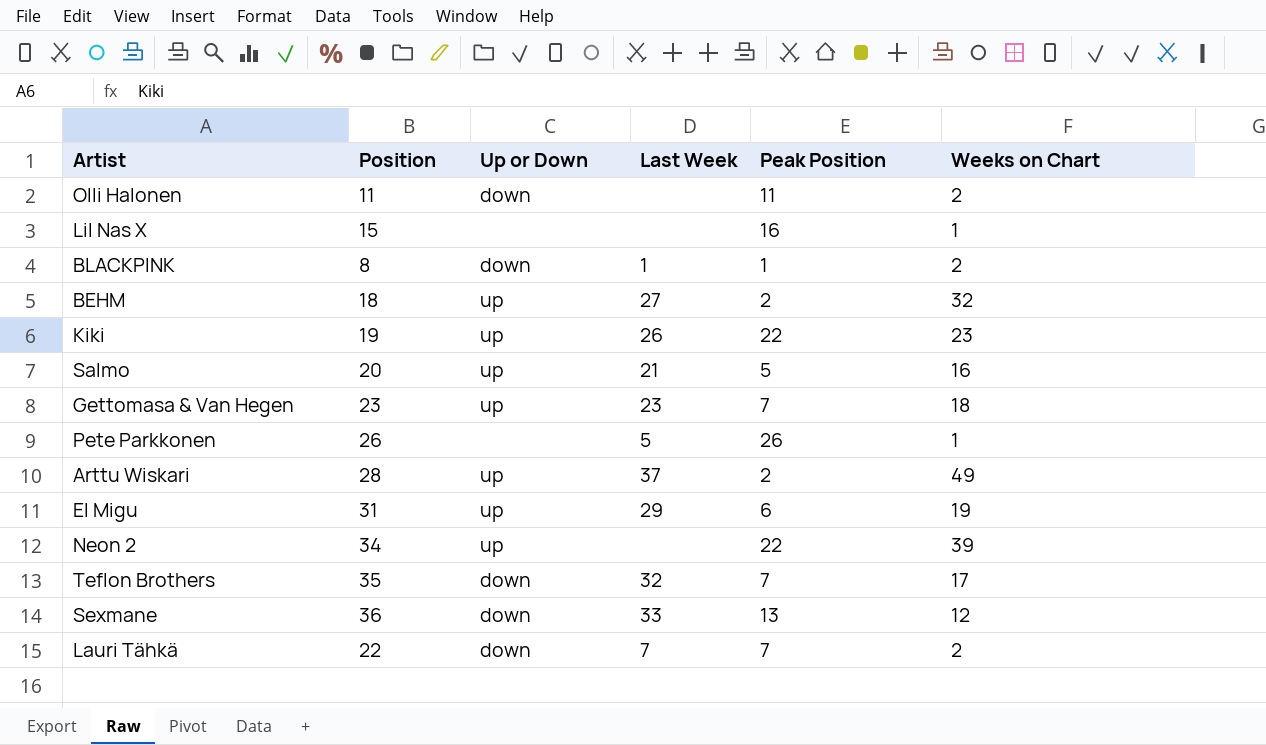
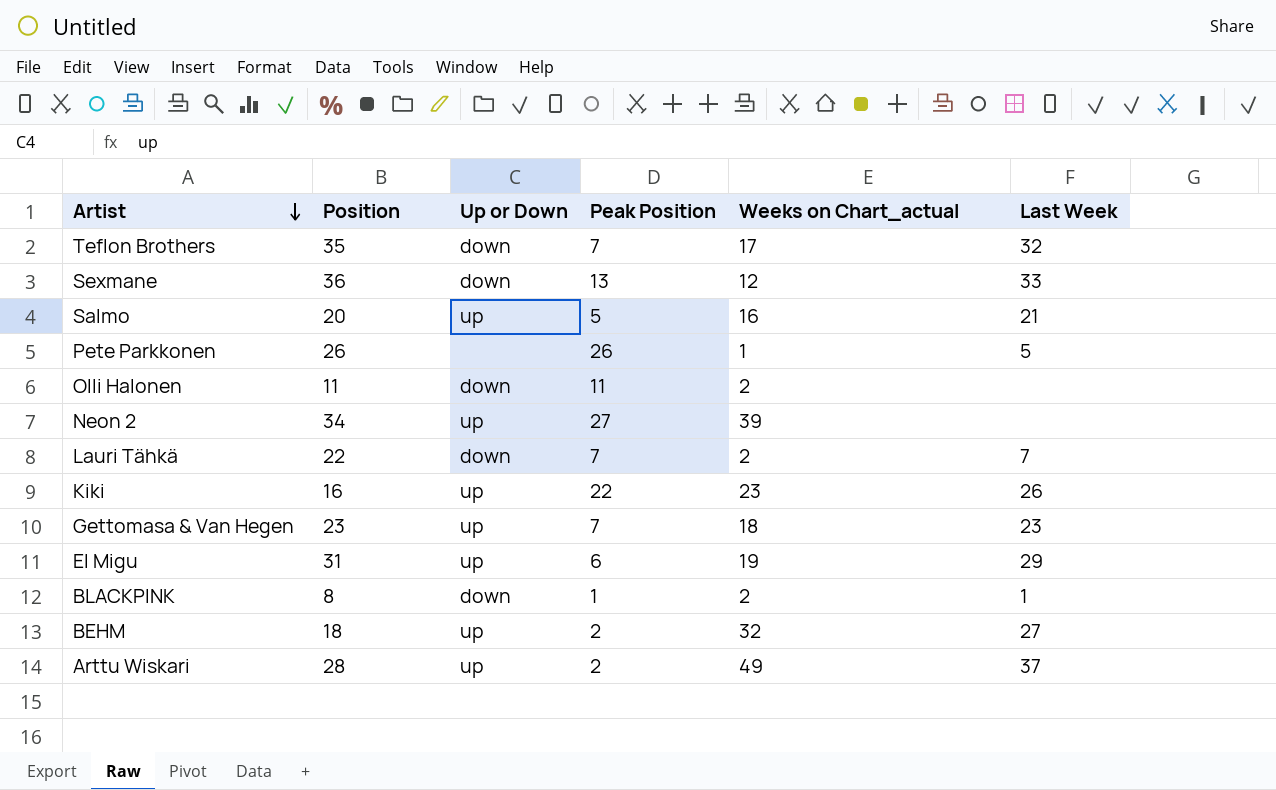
row order: none -> Artist descending
column name: Weeks on Chart -> Weeks on Chart_actual
column Last Week | position: 4 -> 6
row Lil Nas X: 15 | none | none | 16 | 1 -> none
Neon 2 | Peak Position: 22 -> 27
Kiki | Position: 19 -> 16

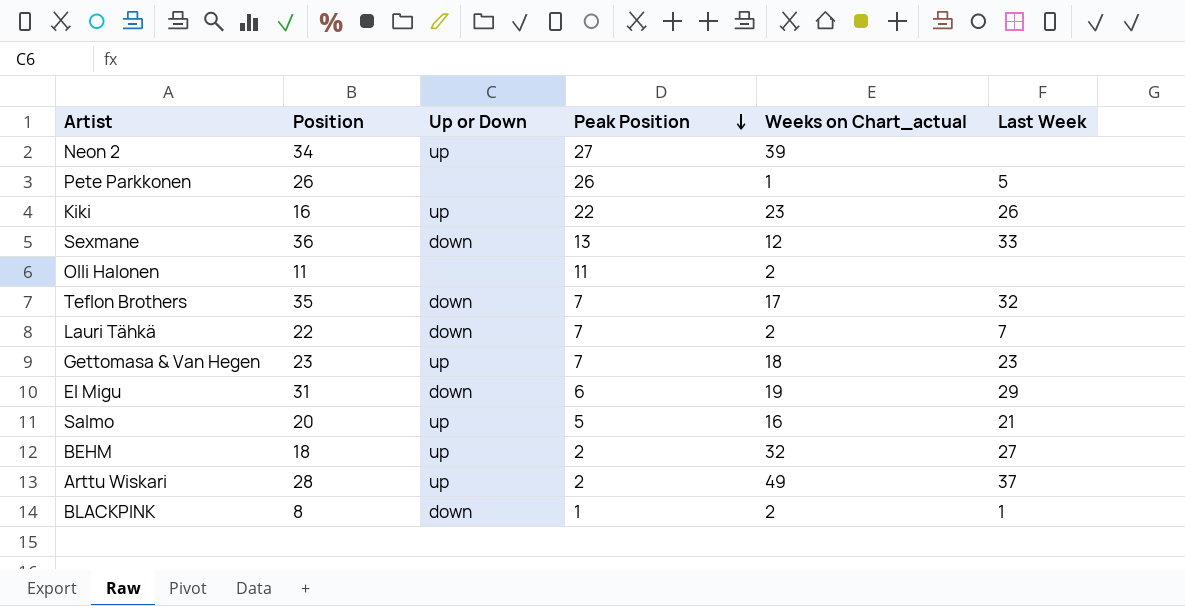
row order: Artist descending -> Peak Position descending
Olli Halonen | Up or Down: down -> none
El Migu | Up or Down: up -> down

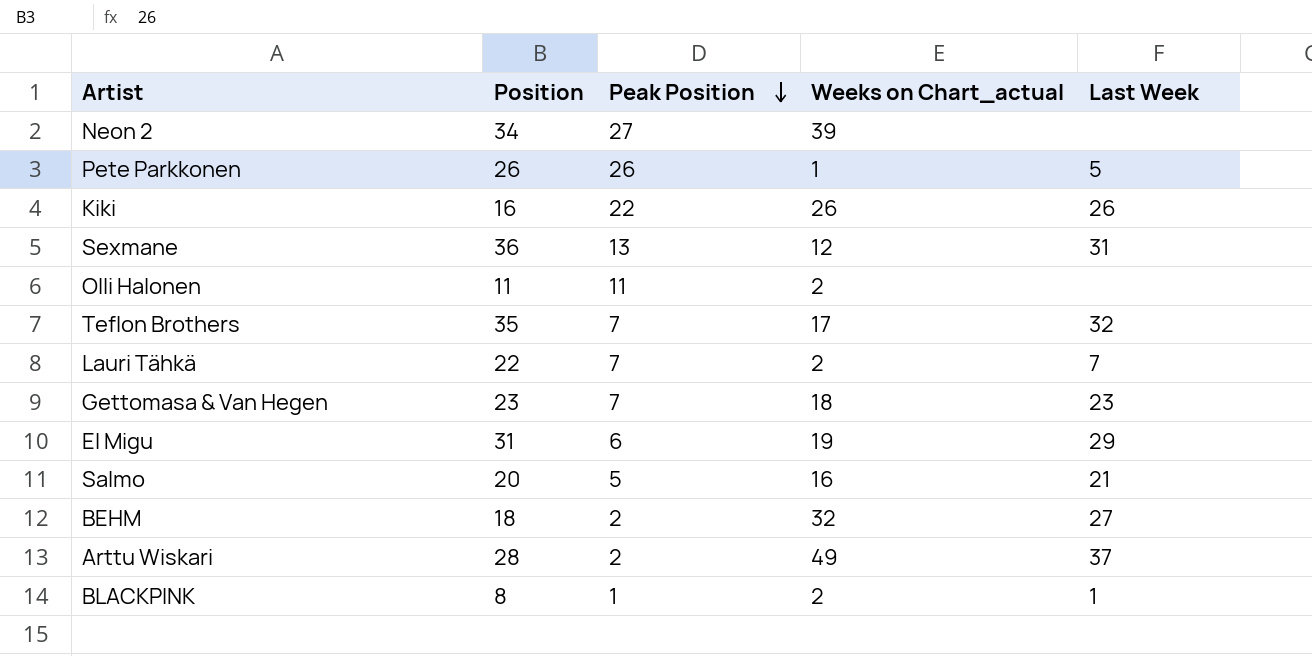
column Up or Down | position: 3 -> none
Kiki | Weeks on Chart_actual: 23 -> 26
Sexmane | Last Week: 33 -> 31

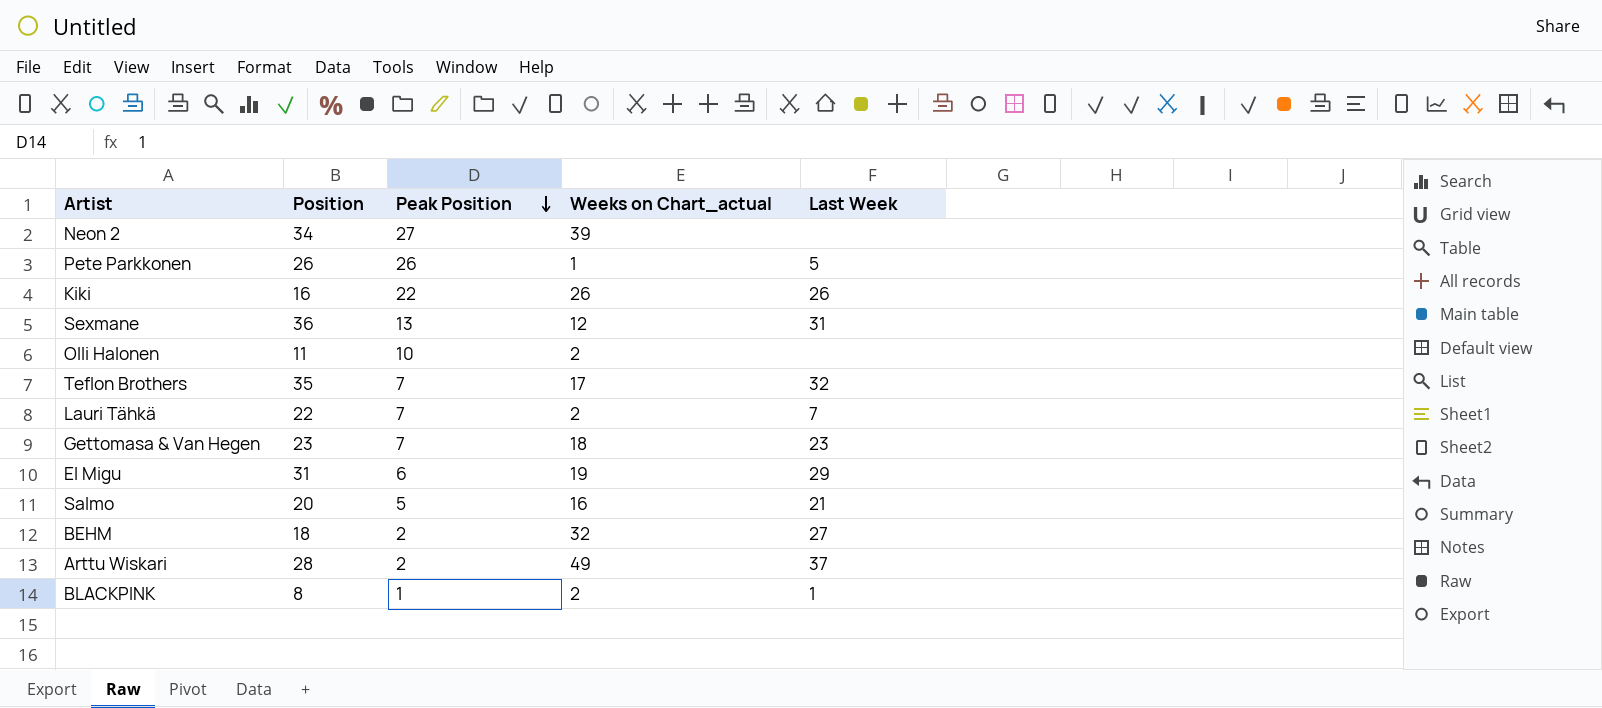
Olli Halonen | Peak Position: 11 -> 10

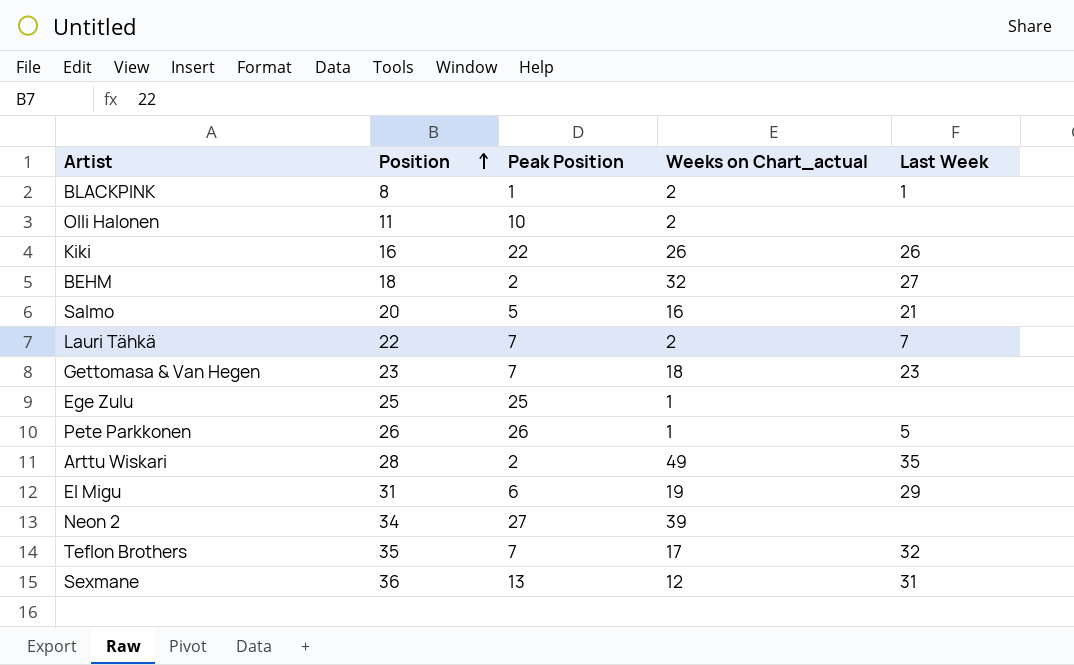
row order: Peak Position descending -> Position ascending
row Ege Zulu: none -> 25 | 25 | 1 | none
Arttu Wiskari | Last Week: 37 -> 35

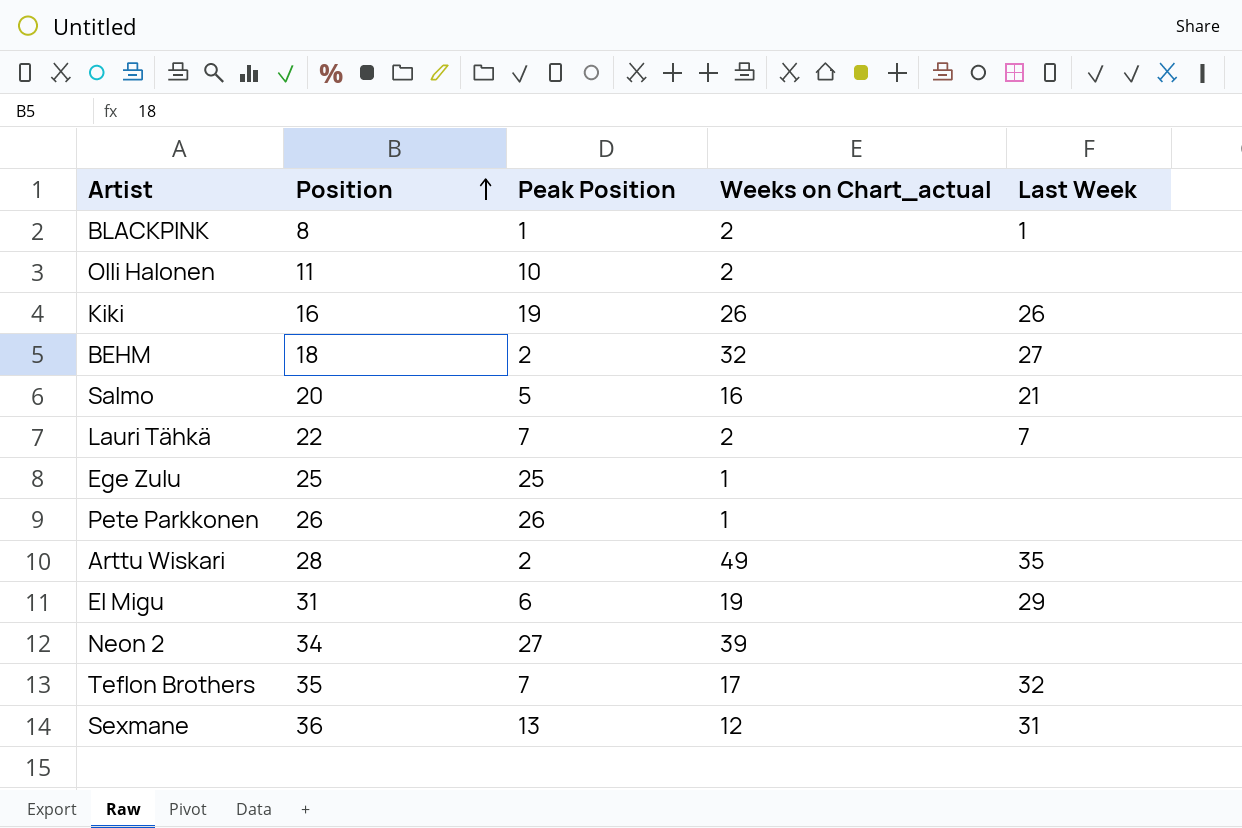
row Gettomasa & Van Hegen: 23 | 7 | 18 | 23 -> none
Kiki | Peak Position: 22 -> 19
Pete Parkkonen | Last Week: 5 -> none

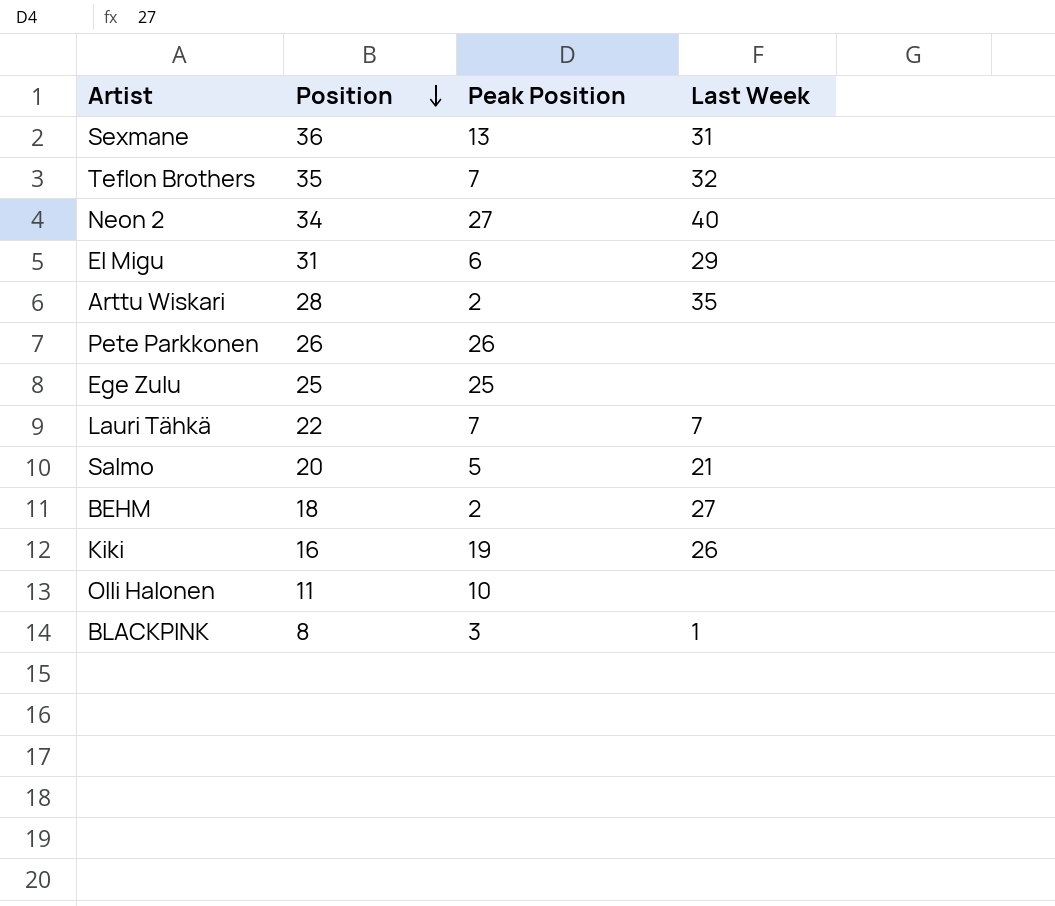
row order: Position ascending -> Position descending
column Weeks on Chart_actual | position: 4 -> none
Neon 2 | Last Week: none -> 40
BLACKPINK | Peak Position: 1 -> 3

